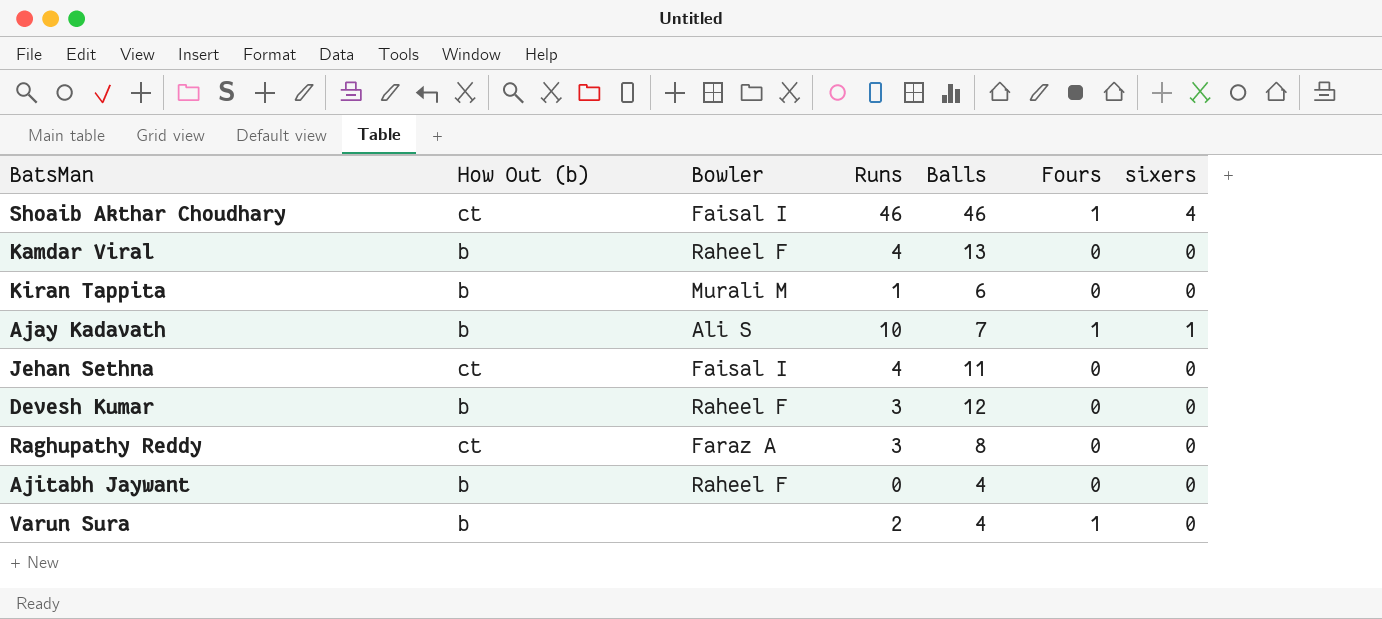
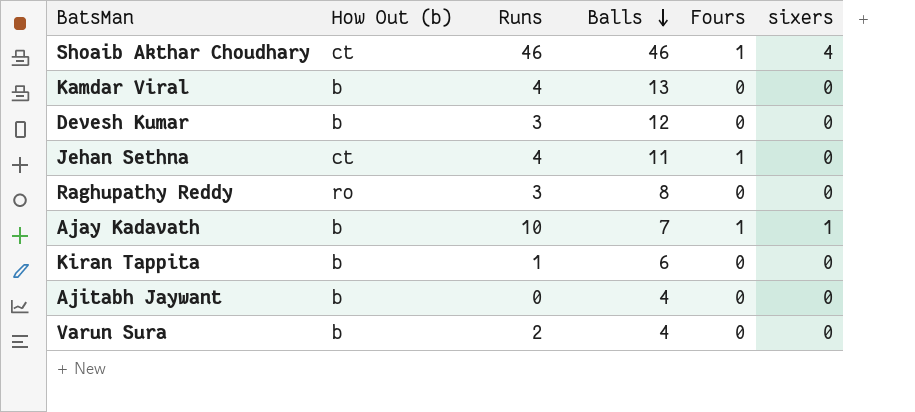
row order: none -> Balls descending
column Bowler | position: 3 -> none
Jehan Sethna | Fours: 0 -> 1
Raghupathy Reddy | How Out (b): ct -> ro
Varun Sura | Fours: 1 -> 0

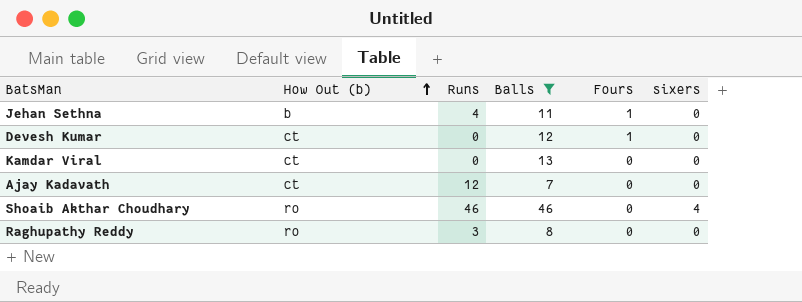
filter: none -> Balls >= 7
row order: Balls descending -> How Out (b) ascending
Jehan Sethna | How Out (b): ct -> b
Devesh Kumar | How Out (b): b -> ct
Devesh Kumar | Runs: 3 -> 0
Devesh Kumar | Fours: 0 -> 1
Kamdar Viral | How Out (b): b -> ct
Kamdar Viral | Runs: 4 -> 0
Ajay Kadavath | How Out (b): b -> ct
Ajay Kadavath | Runs: 10 -> 12
Ajay Kadavath | Fours: 1 -> 0
Ajay Kadavath | sixers: 1 -> 0
Shoaib Akthar Choudhary | How Out (b): ct -> ro
Shoaib Akthar Choudhary | Fours: 1 -> 0

